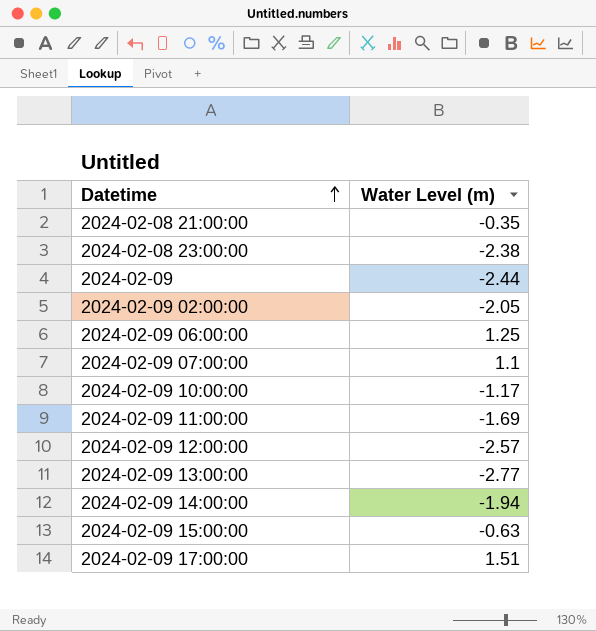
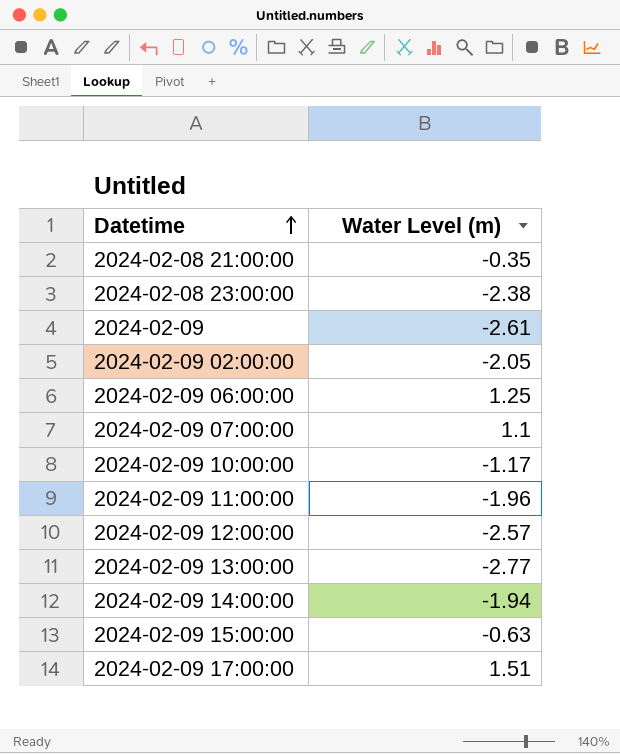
2024-02-09 | Water Level (m): -2.44 -> -2.61
2024-02-09 11:00:00 | Water Level (m): -1.69 -> -1.96

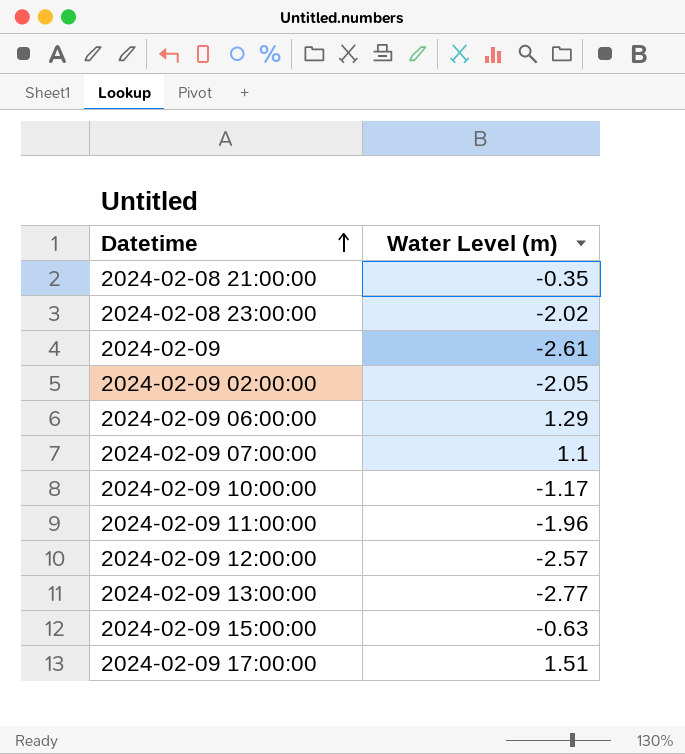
row 2024-02-09 14:00:00: -1.94 -> none
2024-02-08 23:00:00 | Water Level (m): -2.38 -> -2.02
2024-02-09 06:00:00 | Water Level (m): 1.25 -> 1.29

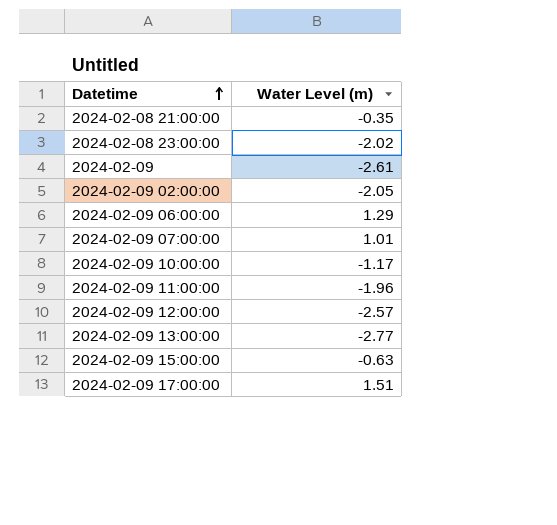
2024-02-09 07:00:00 | Water Level (m): 1.1 -> 1.01

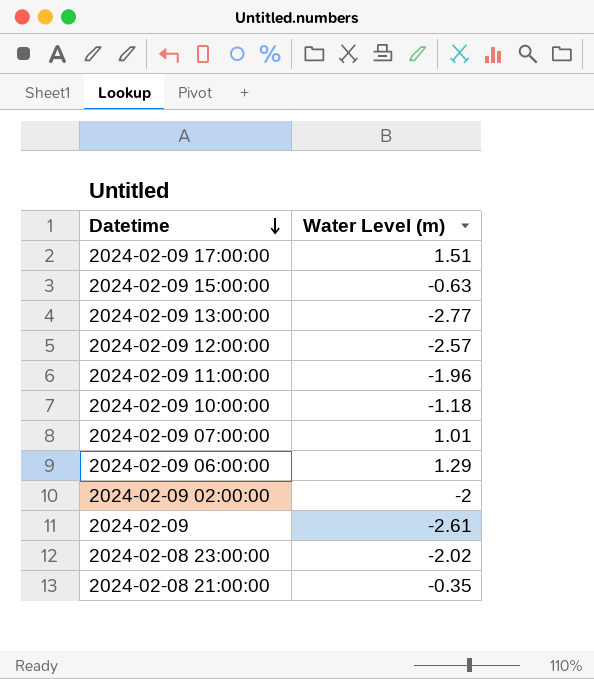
row order: Datetime ascending -> Datetime descending
2024-02-09 10:00:00 | Water Level (m): -1.17 -> -1.18
2024-02-09 02:00:00 | Water Level (m): -2.05 -> -2

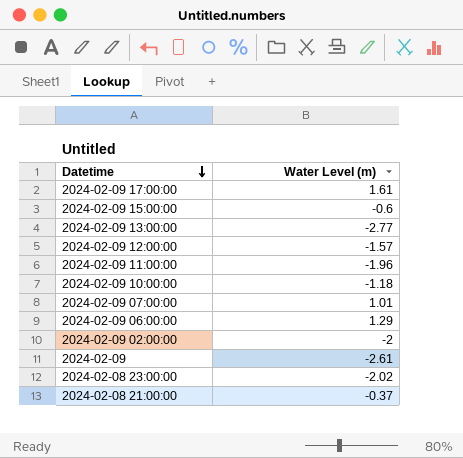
2024-02-09 17:00:00 | Water Level (m): 1.51 -> 1.61
2024-02-09 15:00:00 | Water Level (m): -0.63 -> -0.6
2024-02-09 12:00:00 | Water Level (m): -2.57 -> -1.57
2024-02-08 21:00:00 | Water Level (m): -0.35 -> -0.37

